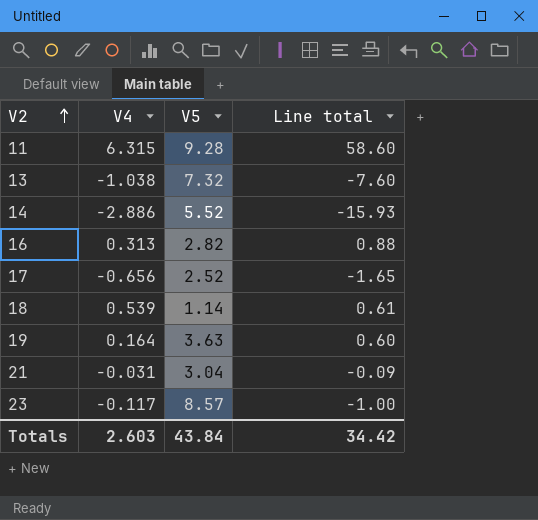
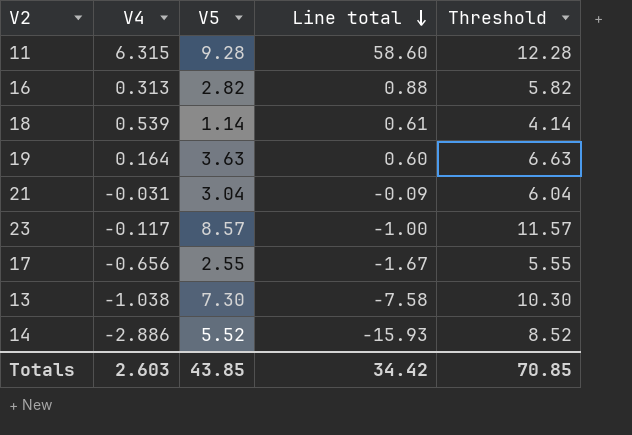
row order: V2 ascending -> Line total descending
column Threshold | formula: none -> [V5] + 3
17 | V5: 2.52 -> 2.55
17 | Line total: -1.65 -> -1.67
13 | V5: 7.32 -> 7.30
13 | Line total: -7.60 -> -7.58
Totals | V5: 43.84 -> 43.85

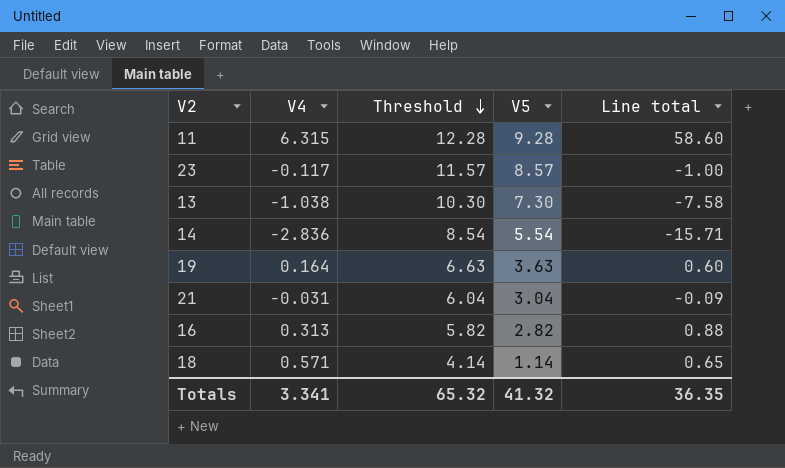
row order: Line total descending -> Threshold descending
column Threshold | position: 5 -> 3
row 17: -0.656 | 2.55 | -1.67 | 5.55 -> none
14 | V4: -2.886 -> -2.836
14 | Threshold: 8.52 -> 8.54
14 | V5: 5.52 -> 5.54
14 | Line total: -15.93 -> -15.71
18 | V4: 0.539 -> 0.571
18 | Line total: 0.61 -> 0.65
Totals | V4: 2.603 -> 3.341
Totals | Threshold: 70.85 -> 65.32
Totals | V5: 43.85 -> 41.32
Totals | Line total: 34.42 -> 36.35

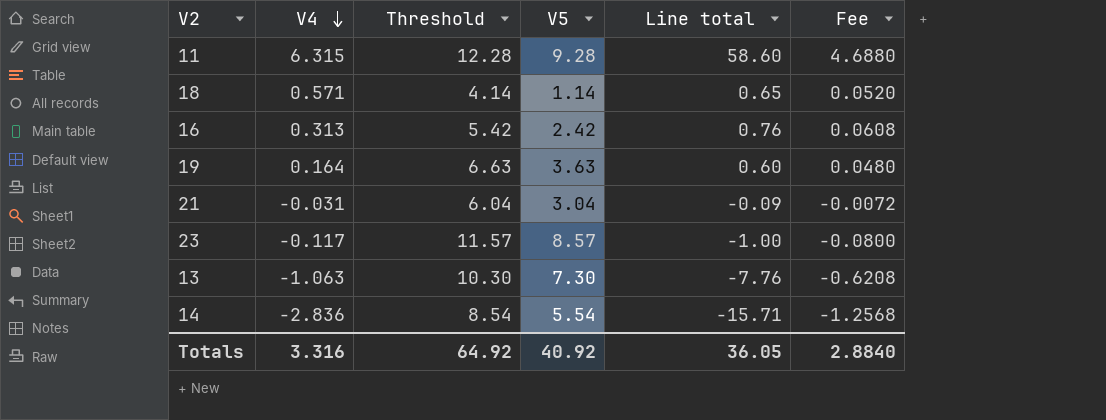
row order: Threshold descending -> V4 descending
column Fee | formula: none -> [Line total] * 0.08
16 | Threshold: 5.82 -> 5.42
16 | V5: 2.82 -> 2.42
16 | Line total: 0.88 -> 0.76
13 | V4: -1.038 -> -1.063
13 | Line total: -7.58 -> -7.76
Totals | V4: 3.341 -> 3.316
Totals | Threshold: 65.32 -> 64.92
Totals | V5: 41.32 -> 40.92
Totals | Line total: 36.35 -> 36.05

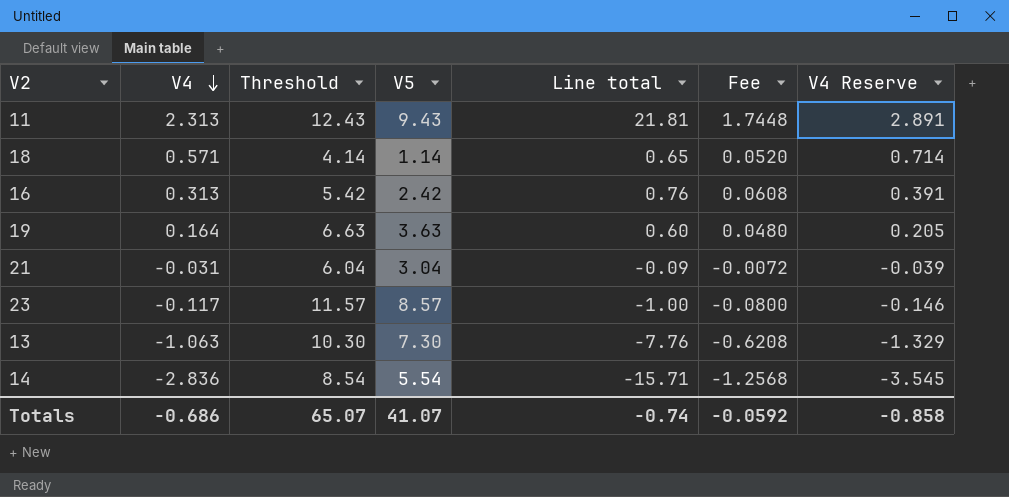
column V4 Reserve | formula: none -> [V4] * 1.25
11 | V4: 6.315 -> 2.313
11 | Threshold: 12.28 -> 12.43
11 | V5: 9.28 -> 9.43
11 | Line total: 58.60 -> 21.81
11 | Fee: 4.6880 -> 1.7448
Totals | V4: 3.316 -> -0.686
Totals | Threshold: 64.92 -> 65.07
Totals | V5: 40.92 -> 41.07
Totals | Line total: 36.05 -> -0.74
Totals | Fee: 2.8840 -> -0.0592

